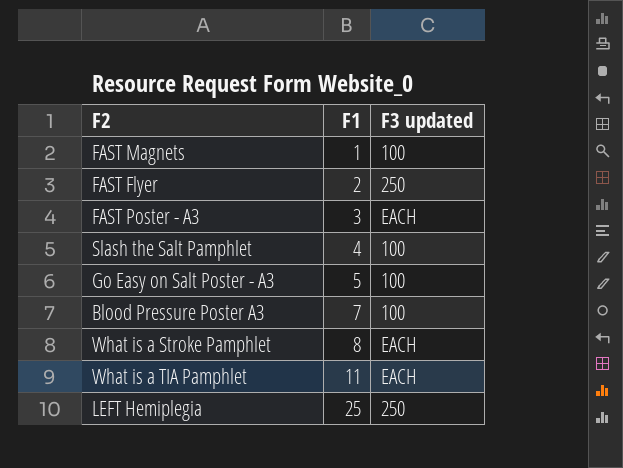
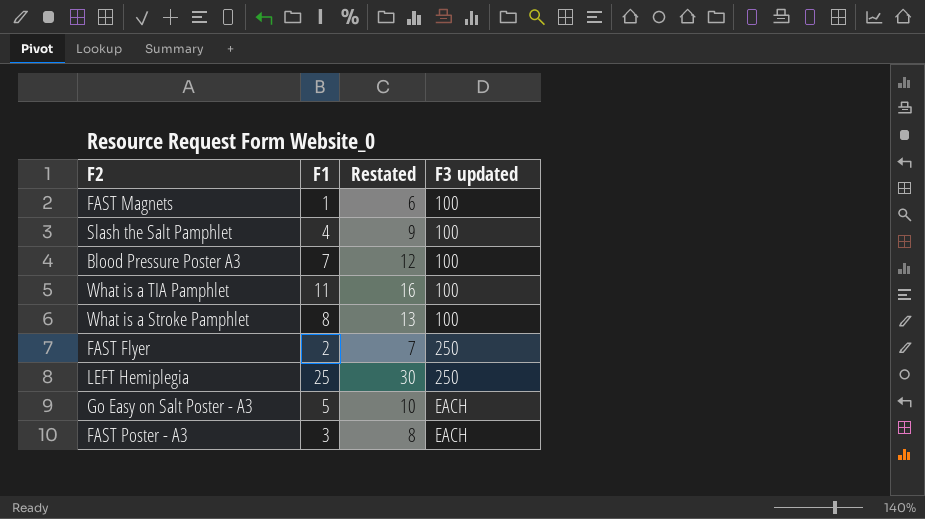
row order: F1 ascending -> F3 updated ascending
column Restated | formula: none -> [F1] + 5
What is a TIA Pamphlet | F3 updated: EACH -> 100
What is a Stroke Pamphlet | F3 updated: EACH -> 100
Go Easy on Salt Poster - A3 | F3 updated: 100 -> EACH

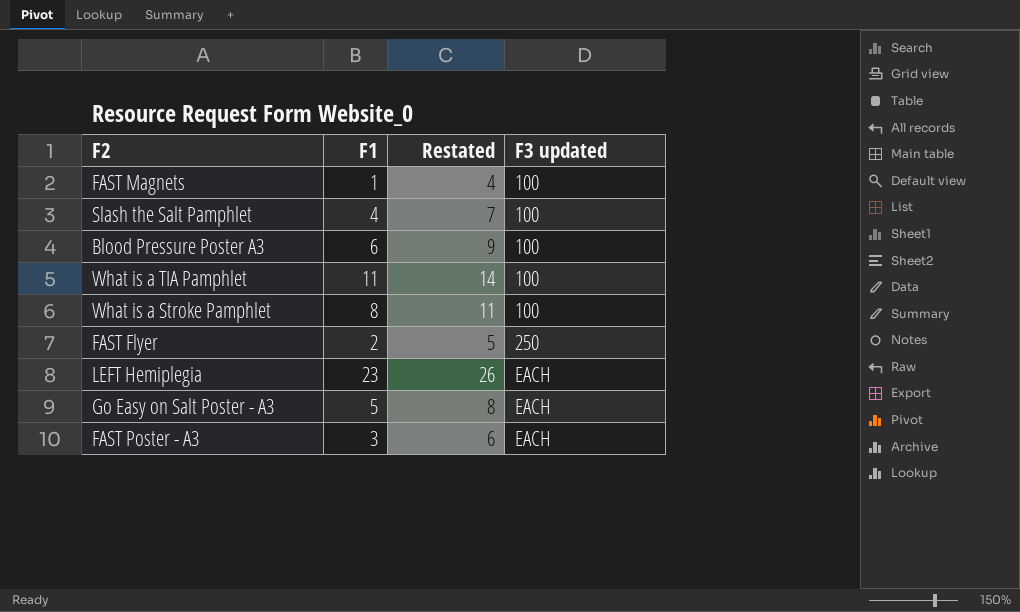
column Restated | formula: [F1] + 5 -> [F1] + 3
Blood Pressure Poster A3 | F1: 7 -> 6
LEFT Hemiplegia | F1: 25 -> 23
LEFT Hemiplegia | F3 updated: 250 -> EACH

